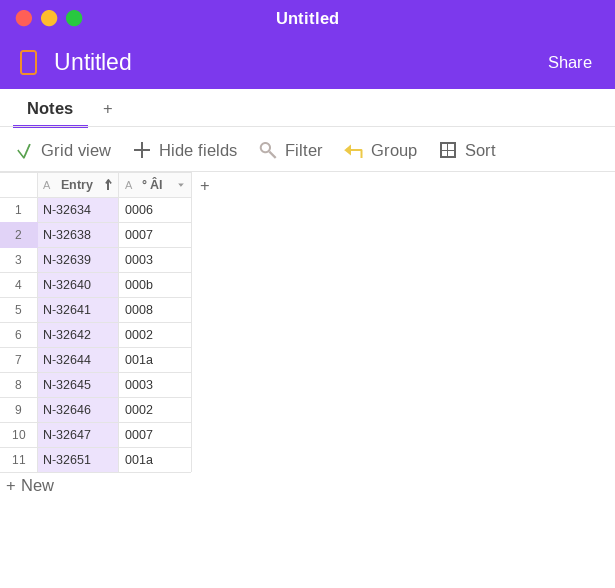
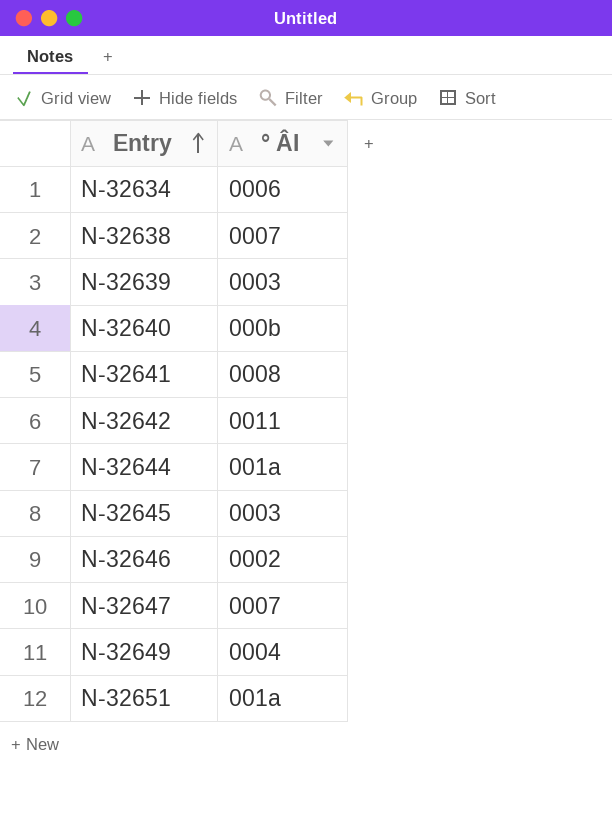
N-32642 | ° ÂI: 0002 -> 0011
row N-32649: none -> 0004

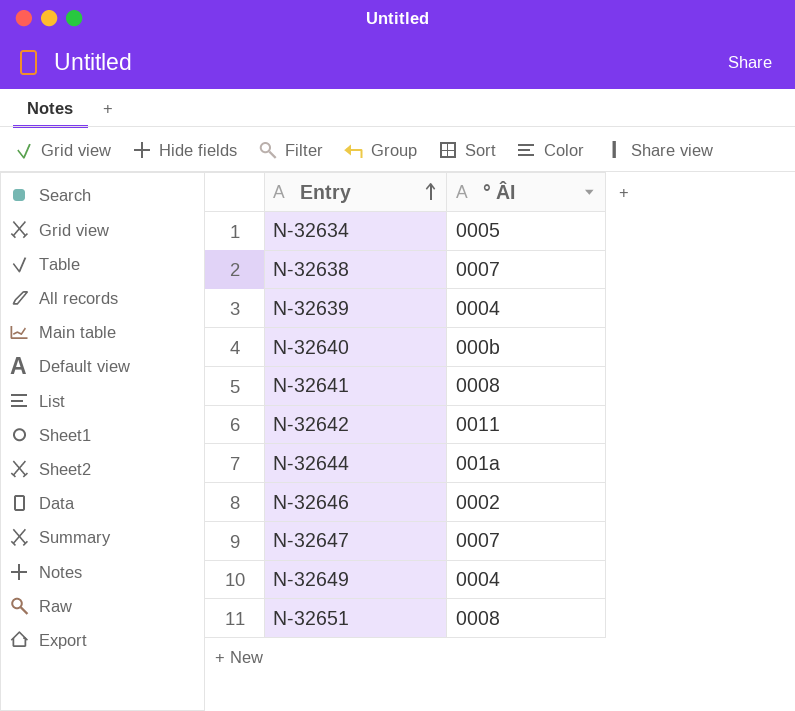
row N-32645: 0003 -> none
N-32634 | ° ÂI: 0006 -> 0005
N-32639 | ° ÂI: 0003 -> 0004
N-32651 | ° ÂI: 001a -> 0008

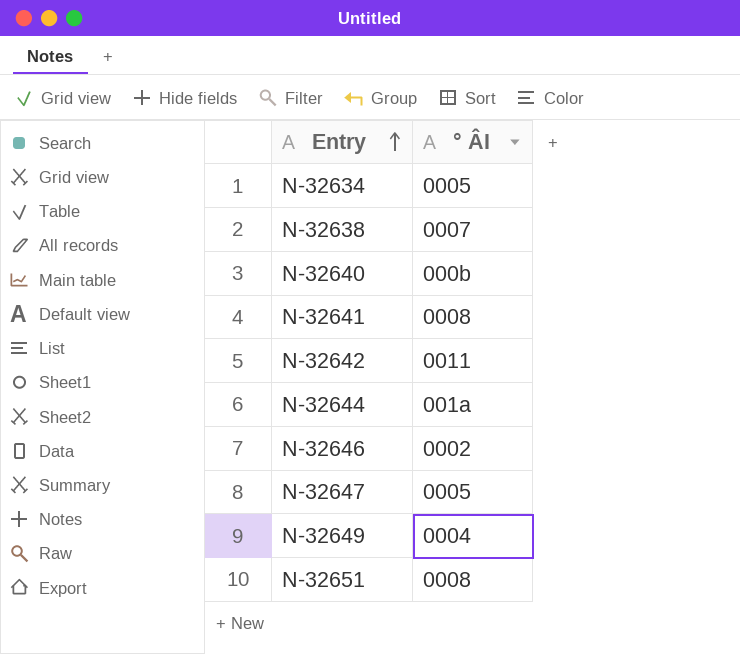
row N-32639: 0004 -> none
N-32647 | ° ÂI: 0007 -> 0005

